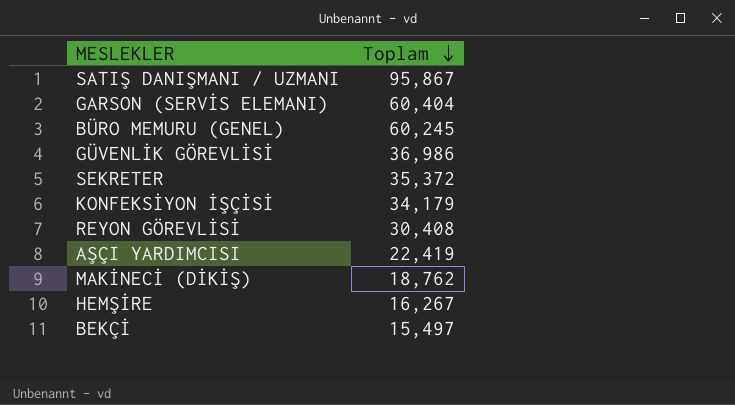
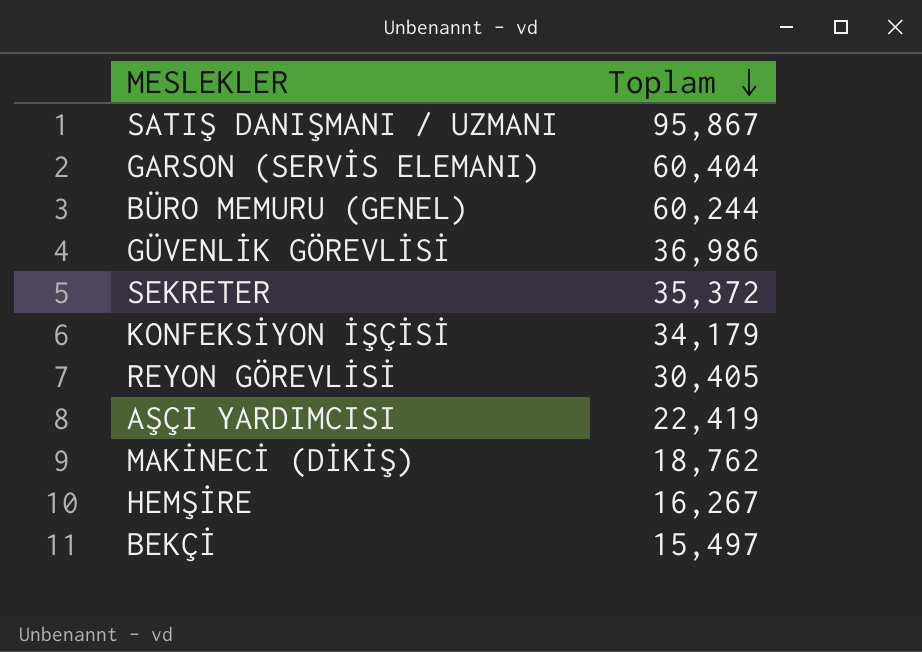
BÜRO MEMURU (GENEL) | Toplam: 60,245 -> 60,244
REYON GÖREVLİSİ | Toplam: 30,408 -> 30,405

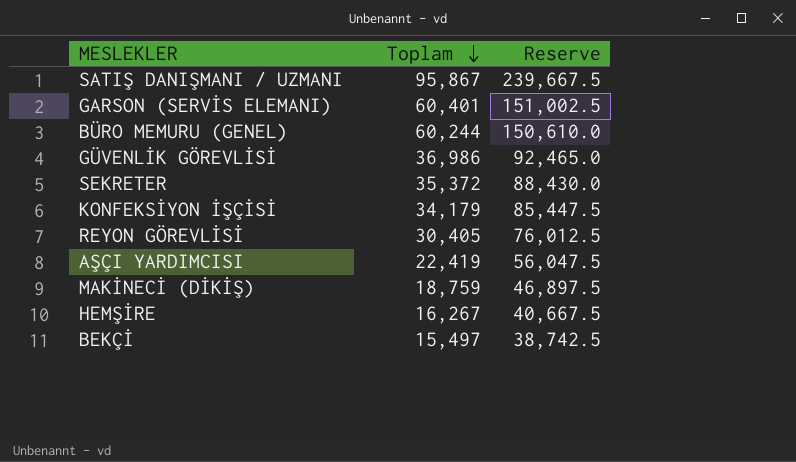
column Reserve | formula: none -> [Toplam] * 2.5
GARSON (SERVİS ELEMANI) | Toplam: 60,404 -> 60,401
MAKİNECİ (DİKİŞ) | Toplam: 18,762 -> 18,759

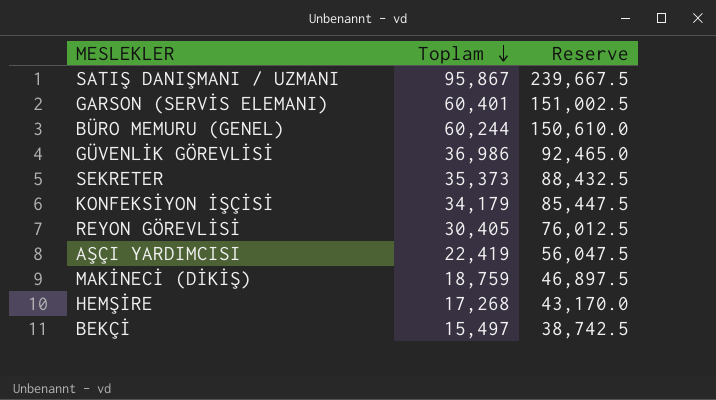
SEKRETER | Toplam: 35,372 -> 35,373
SEKRETER | Reserve: 88,430.0 -> 88,432.5
HEMŞİRE | Toplam: 16,267 -> 17,268
HEMŞİRE | Reserve: 40,667.5 -> 43,170.0

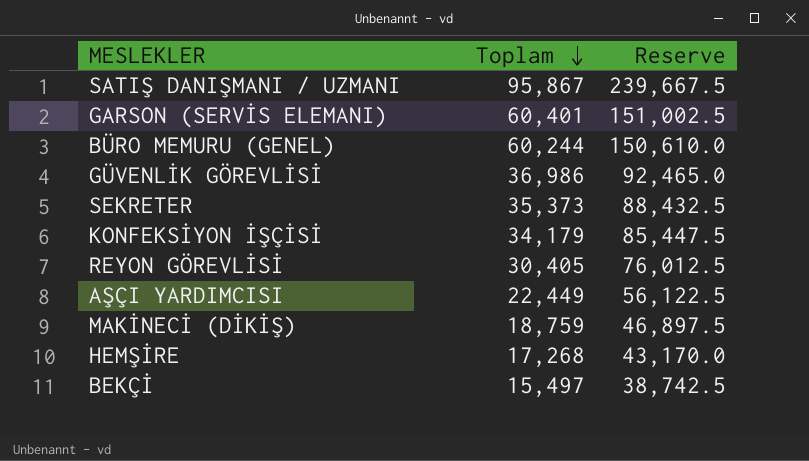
AŞÇI YARDIMCISI | Toplam: 22,419 -> 22,449
AŞÇI YARDIMCISI | Reserve: 56,047.5 -> 56,122.5

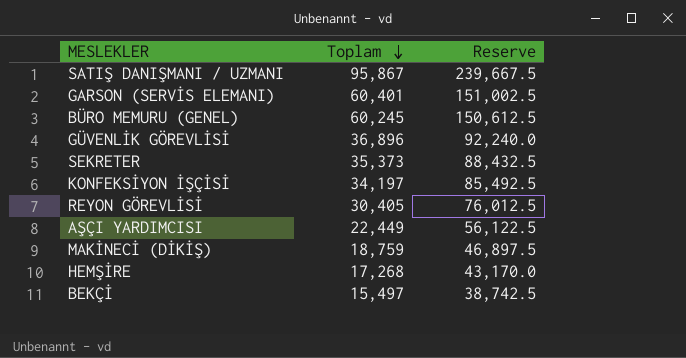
BÜRO MEMURU (GENEL) | Toplam: 60,244 -> 60,245
BÜRO MEMURU (GENEL) | Reserve: 150,610.0 -> 150,612.5
GÜVENLİK GÖREVLİSİ | Toplam: 36,986 -> 36,896
GÜVENLİK GÖREVLİSİ | Reserve: 92,465.0 -> 92,240.0
KONFEKSİYON İŞÇİSİ | Toplam: 34,179 -> 34,197
KONFEKSİYON İŞÇİSİ | Reserve: 85,447.5 -> 85,492.5

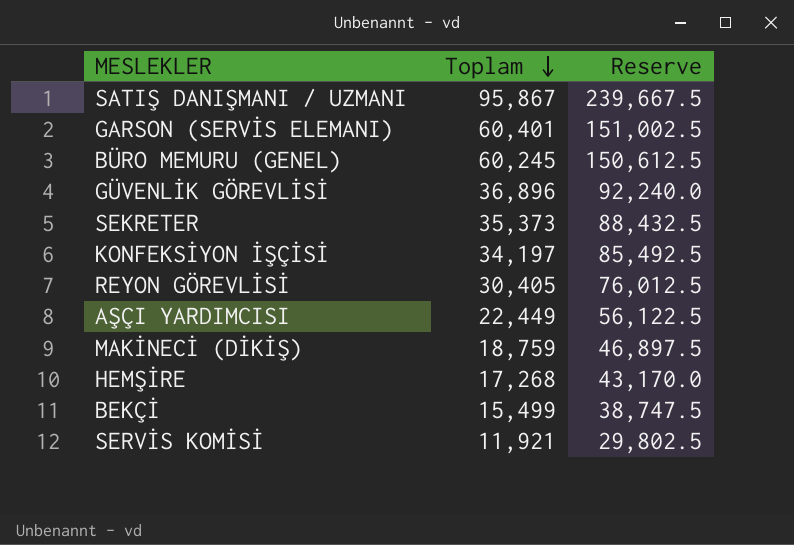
BEKÇİ | Toplam: 15,497 -> 15,499
BEKÇİ | Reserve: 38,742.5 -> 38,747.5
row SERVİS KOMİSİ: none -> 11,921 | 29,802.5

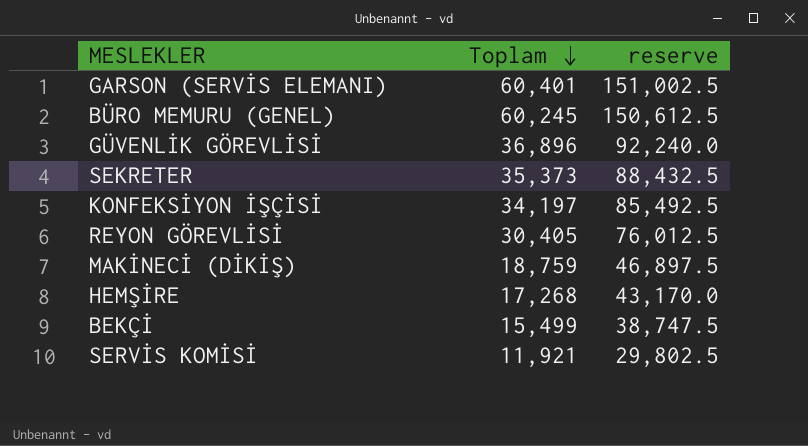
column name: Reserve -> reserve
row SATIŞ DANIŞMANI / UZMANI: 95,867 | 239,667.5 -> none
row AŞÇI YARDIMCISI: 22,449 | 56,122.5 -> none

